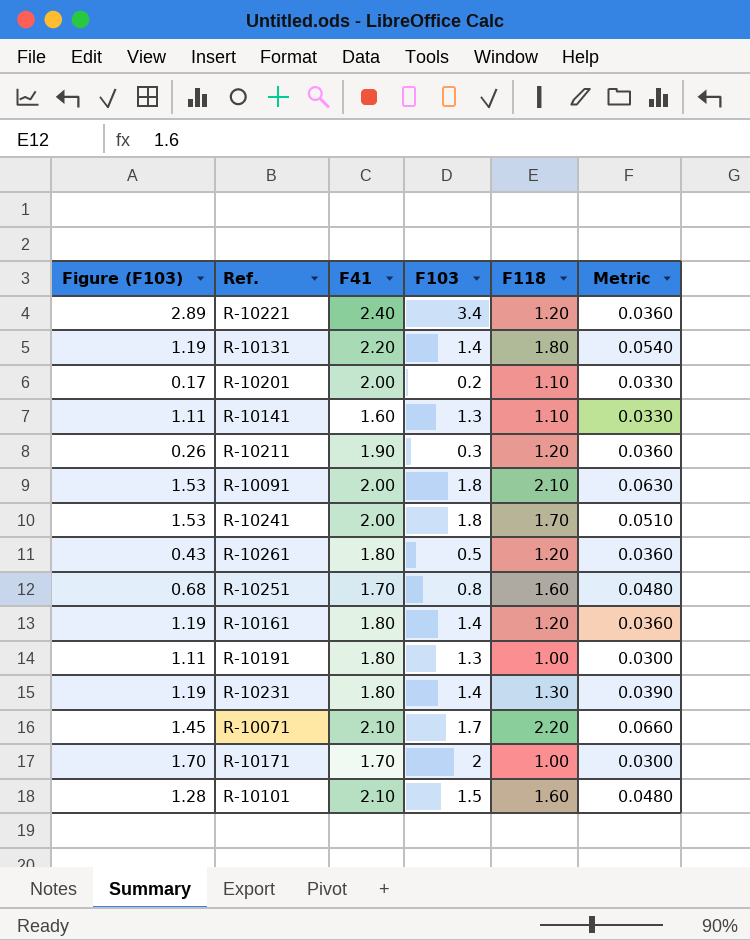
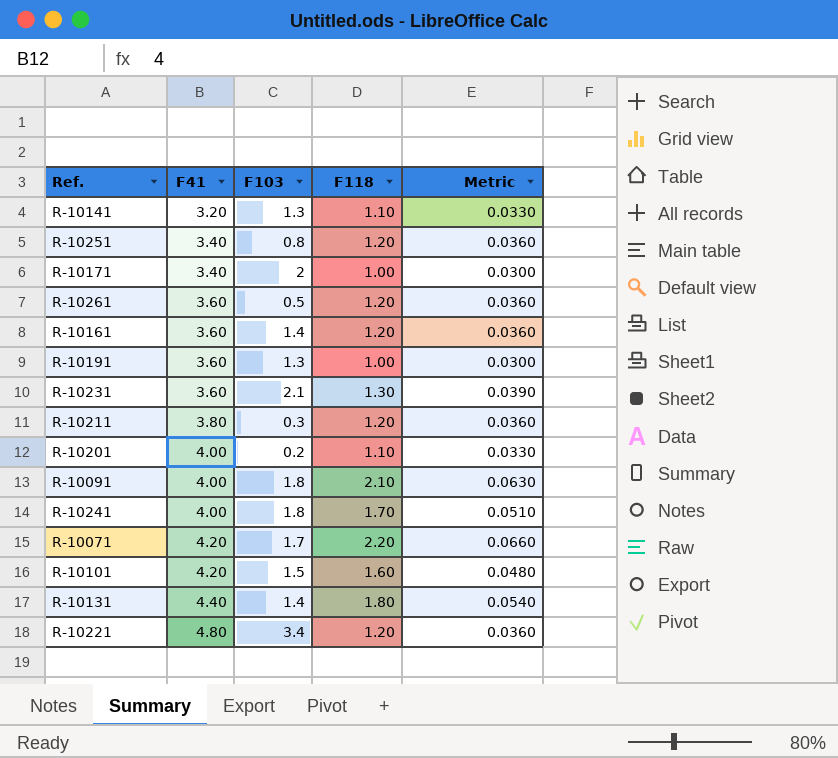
row order: none -> F41 ascending
column Figure (F103) | formula: [F103] * 0.85 -> none
R-10141 | F41: 1.60 -> 3.20
R-10251 | F41: 1.70 -> 3.40
R-10251 | F118: 1.60 -> 1.20
R-10251 | Metric: 0.0480 -> 0.0360
R-10171 | F41: 1.70 -> 3.40
R-10261 | F41: 1.80 -> 3.60
R-10161 | F41: 1.80 -> 3.60
R-10191 | F41: 1.80 -> 3.60
R-10231 | F41: 1.80 -> 3.60
R-10231 | F103: 1.4 -> 2.1
R-10211 | F41: 1.90 -> 3.80
R-10201 | F41: 2.00 -> 4.00
R-10091 | F41: 2.00 -> 4.00
R-10241 | F41: 2.00 -> 4.00
R-10071 | F41: 2.10 -> 4.20
R-10101 | F41: 2.10 -> 4.20
R-10131 | F41: 2.20 -> 4.40
R-10221 | F41: 2.40 -> 4.80

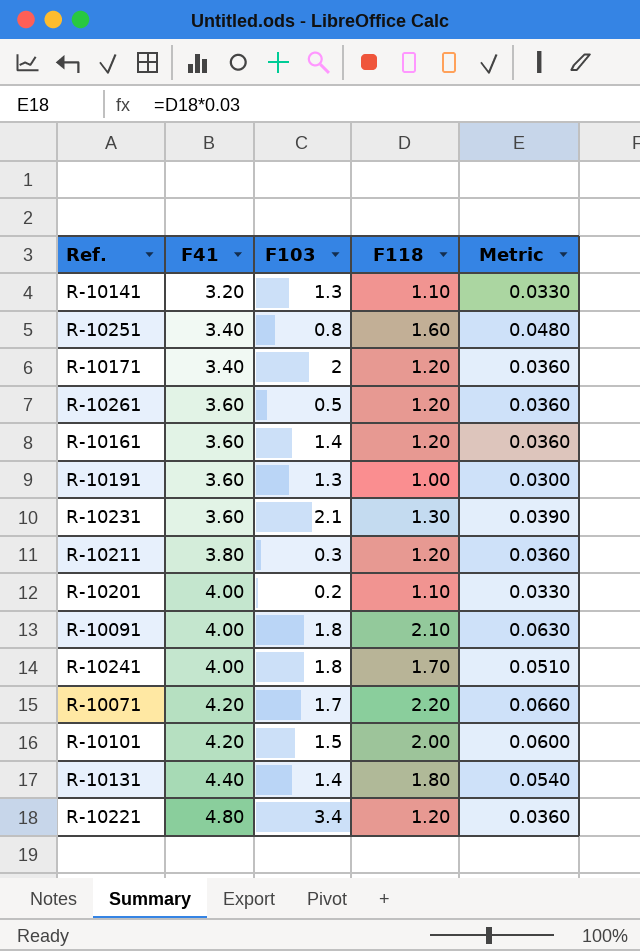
R-10251 | F118: 1.20 -> 1.60
R-10251 | Metric: 0.0360 -> 0.0480
R-10171 | F118: 1.00 -> 1.20
R-10171 | Metric: 0.0300 -> 0.0360
R-10101 | F118: 1.60 -> 2.00
R-10101 | Metric: 0.0480 -> 0.0600

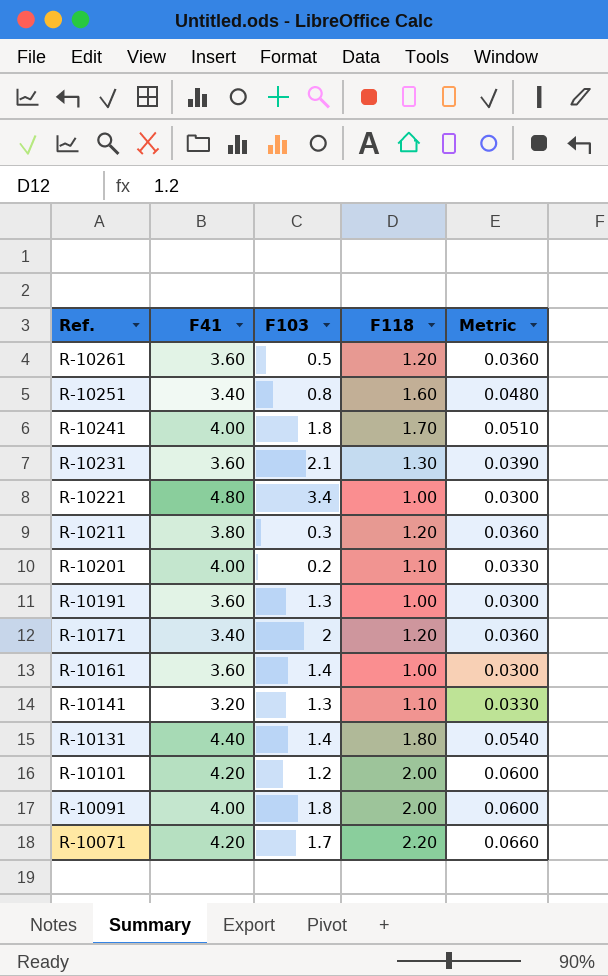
row order: F41 ascending -> Ref. descending
R-10221 | F118: 1.20 -> 1.00
R-10221 | Metric: 0.0360 -> 0.0300
R-10161 | F118: 1.20 -> 1.00
R-10161 | Metric: 0.0360 -> 0.0300
R-10101 | F103: 1.5 -> 1.2
R-10091 | F118: 2.10 -> 2.00
R-10091 | Metric: 0.0630 -> 0.0600

